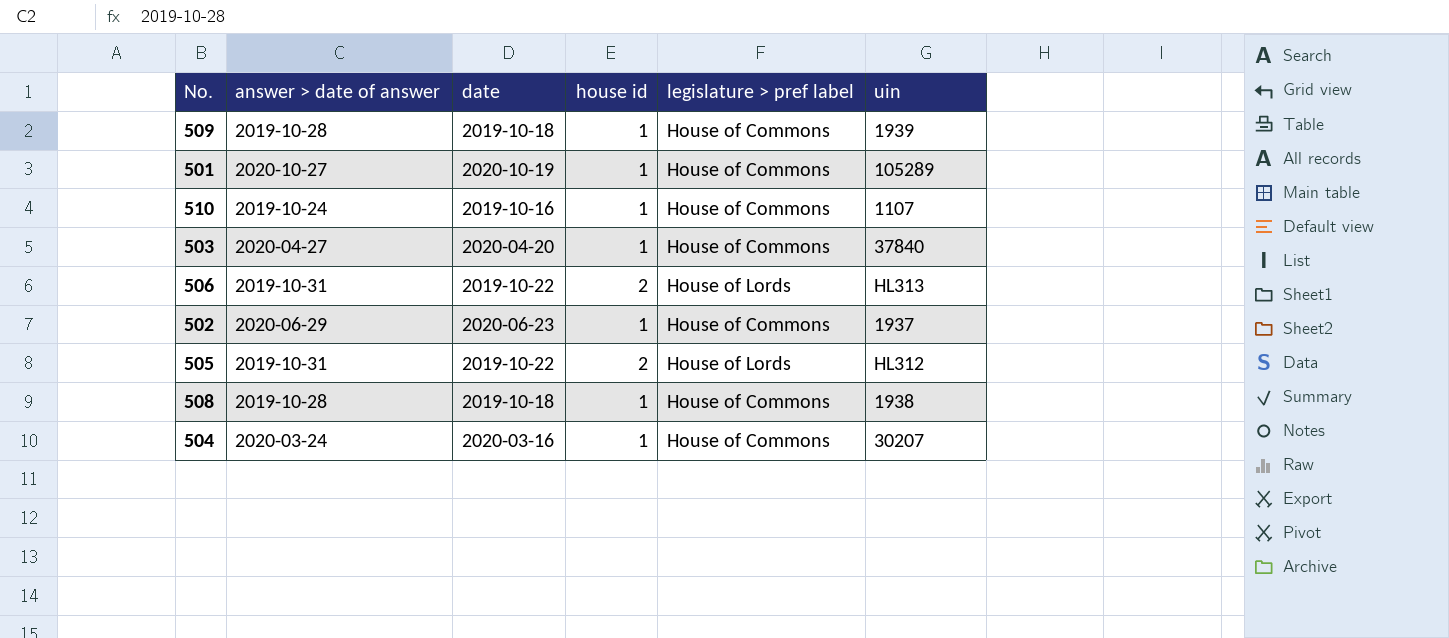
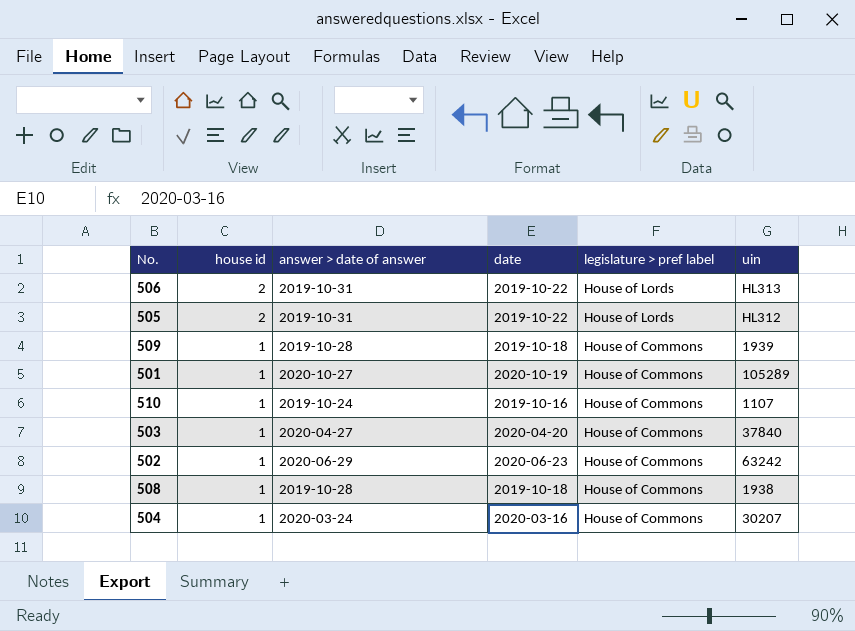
row order: none -> house id descending
column house id | position: 4 -> 2
502 | uin: 1937 -> 63242

